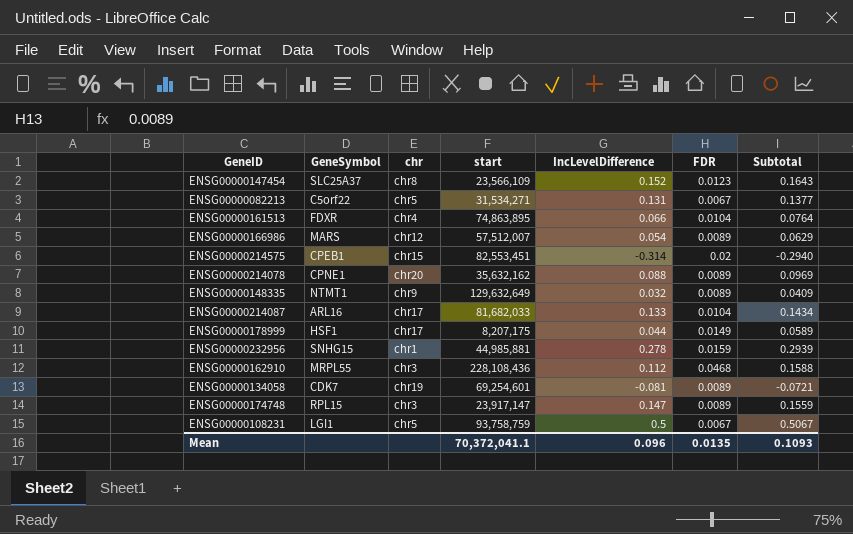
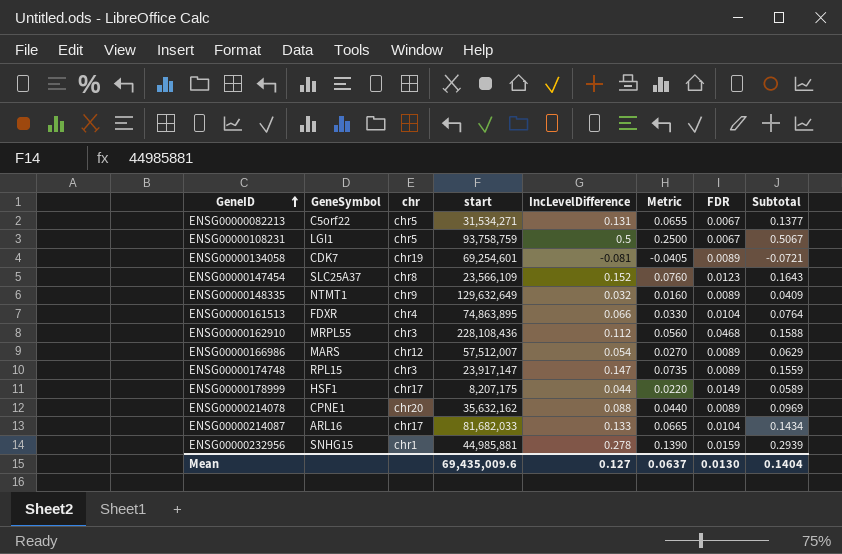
row order: none -> GeneID ascending
column Metric | formula: none -> [IncLevelDifference] * 0.5
row ENSG00000214575: CPEB1 | chr15 | 82,553,451 | -0.314 | 0.02 | -0.2940 -> none
Mean | start: 70,372,041.1 -> 69,435,009.6
Mean | IncLevelDifference: 0.096 -> 0.127
Mean | FDR: 0.0135 -> 0.0130
Mean | Subtotal: 0.1093 -> 0.1404

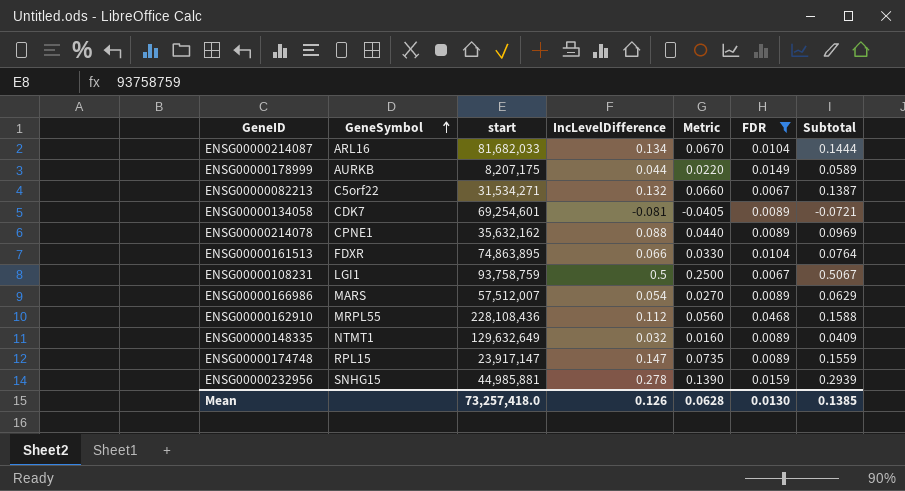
filter: none -> FDR != 0.0123
row order: GeneID ascending -> GeneSymbol ascending
column chr | position: 3 -> none
ENSG00000214087 | IncLevelDifference: 0.133 -> 0.134
ENSG00000214087 | Metric: 0.0665 -> 0.0670
ENSG00000214087 | Subtotal: 0.1434 -> 0.1444
ENSG00000178999 | GeneSymbol: HSF1 -> AURKB
ENSG00000082213 | IncLevelDifference: 0.131 -> 0.132
ENSG00000082213 | Metric: 0.0655 -> 0.0660
ENSG00000082213 | Subtotal: 0.1377 -> 0.1387
Mean | start: 69,435,009.6 -> 73,257,418.0
Mean | IncLevelDifference: 0.127 -> 0.126
Mean | Metric: 0.0637 -> 0.0628
Mean | Subtotal: 0.1404 -> 0.1385

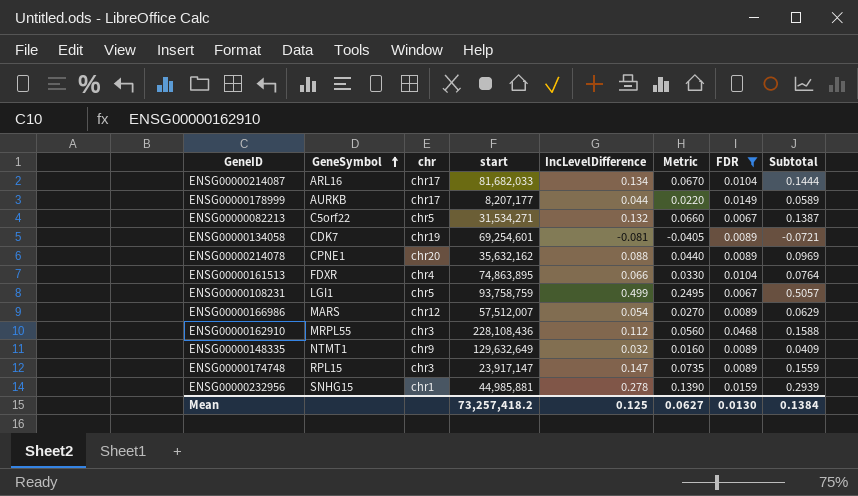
column chr | position: none -> 3
ENSG00000178999 | start: 8,207,175 -> 8,207,177
ENSG00000108231 | IncLevelDifference: 0.5 -> 0.499
ENSG00000108231 | Metric: 0.2500 -> 0.2495
ENSG00000108231 | Subtotal: 0.5067 -> 0.5057
Mean | start: 73,257,418.0 -> 73,257,418.2
Mean | IncLevelDifference: 0.126 -> 0.125
Mean | Metric: 0.0628 -> 0.0627
Mean | Subtotal: 0.1385 -> 0.1384

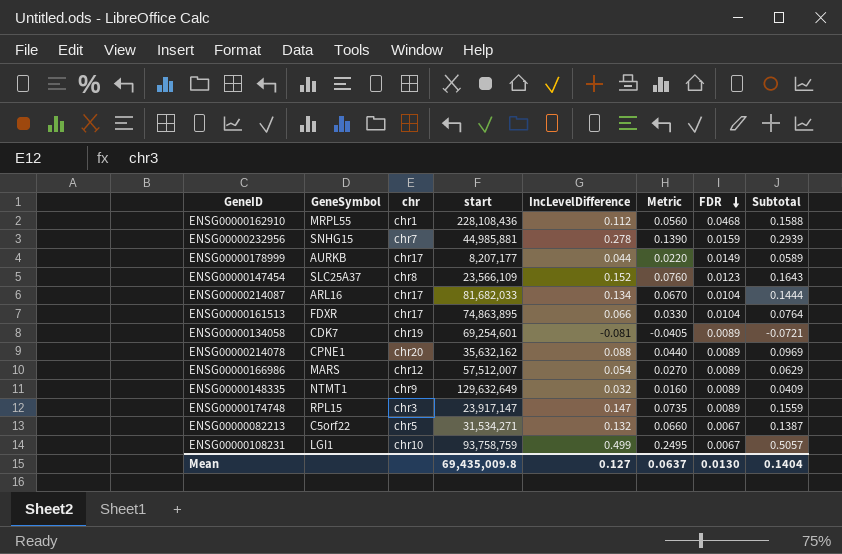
filter: FDR != 0.0123 -> none
row order: GeneSymbol ascending -> FDR descending
ENSG00000162910 | chr: chr3 -> chr1
ENSG00000232956 | chr: chr1 -> chr7
ENSG00000161513 | chr: chr4 -> chr17
ENSG00000108231 | chr: chr5 -> chr10
Mean | start: 73,257,418.2 -> 69,435,009.8
Mean | IncLevelDifference: 0.125 -> 0.127
Mean | Metric: 0.0627 -> 0.0637
Mean | Subtotal: 0.1384 -> 0.1404

